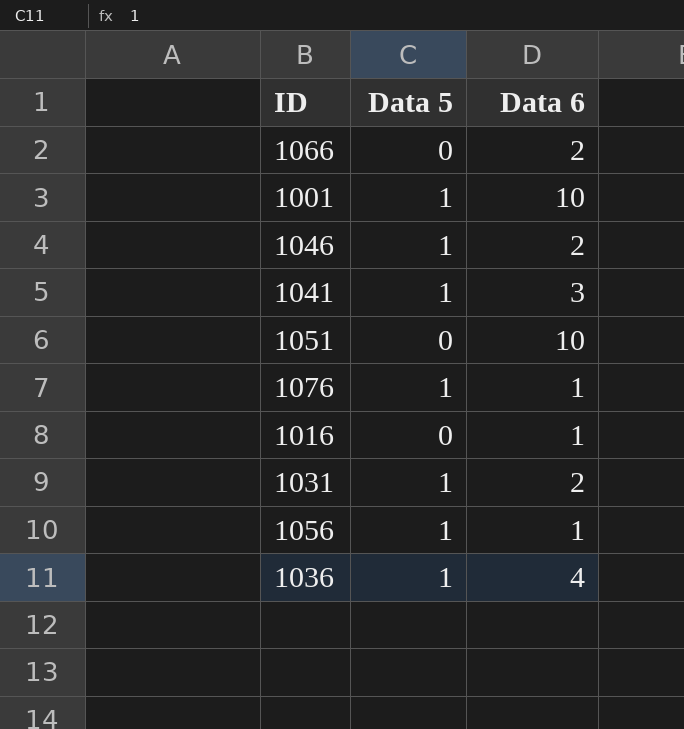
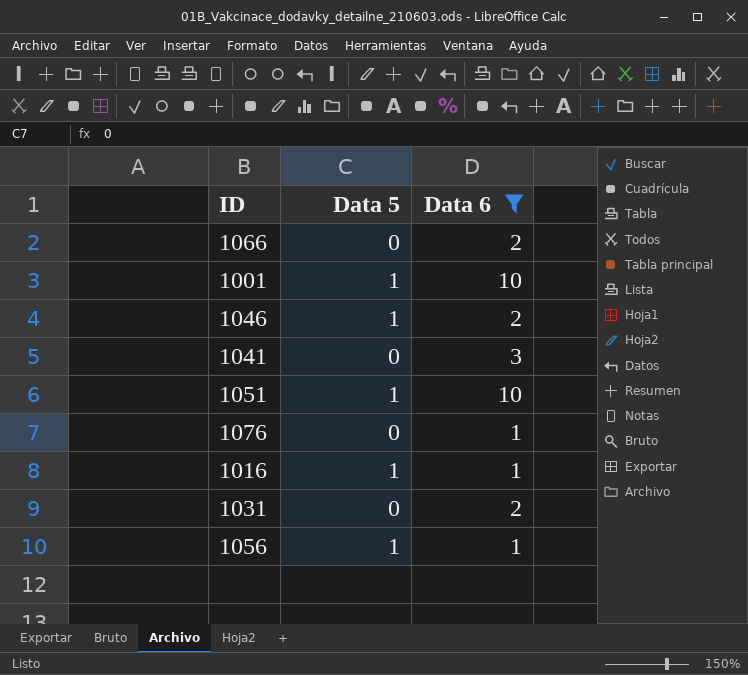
filter: none -> Data 6 != 4
1041 | Data 5: 1 -> 0
1051 | Data 5: 0 -> 1
1076 | Data 5: 1 -> 0
1016 | Data 5: 0 -> 1
1031 | Data 5: 1 -> 0

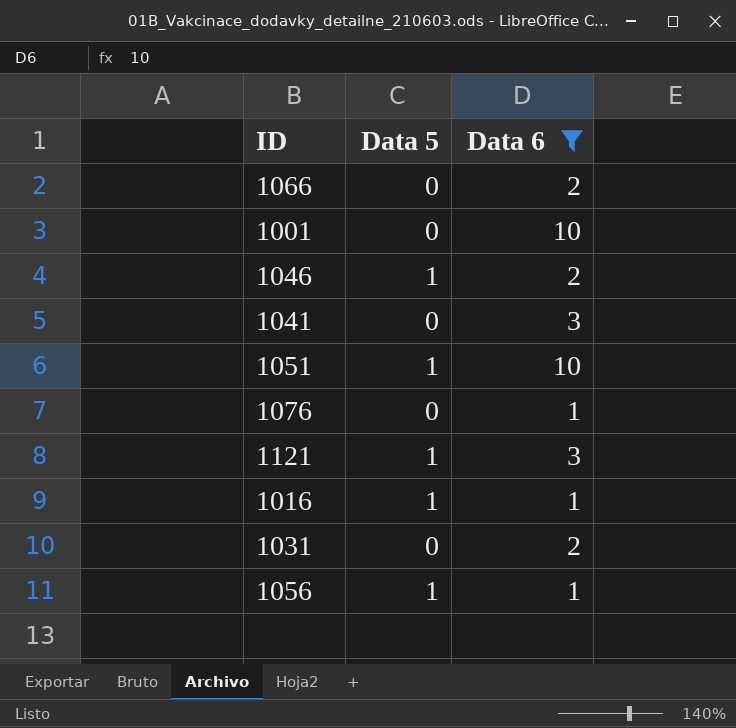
1001 | Data 5: 1 -> 0
row 1121: none -> 1 | 3

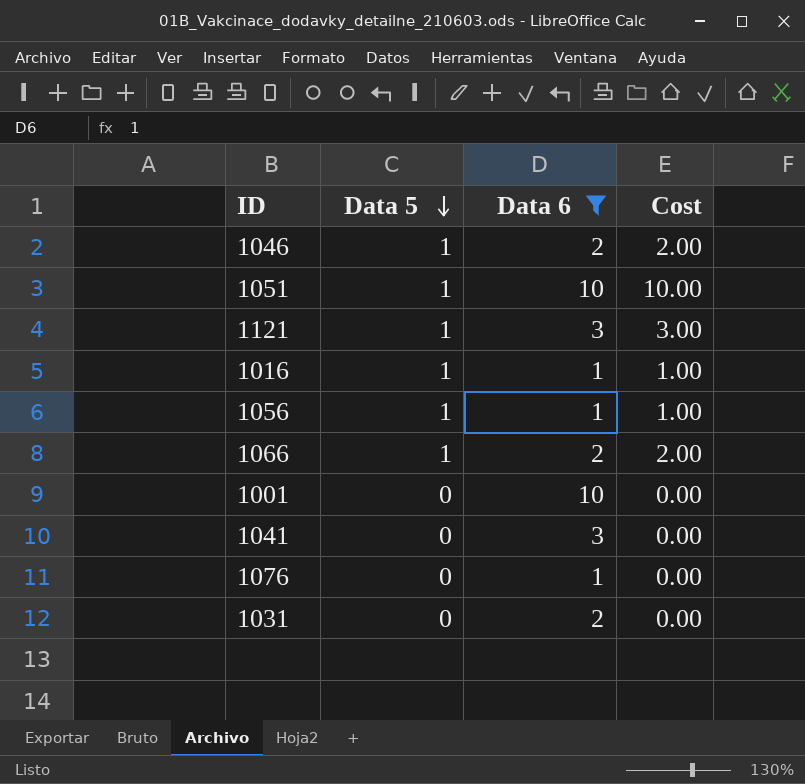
row order: none -> Data 5 descending
column Cost | formula: none -> [Data 5] * [Data 6]
1066 | Data 5: 0 -> 1

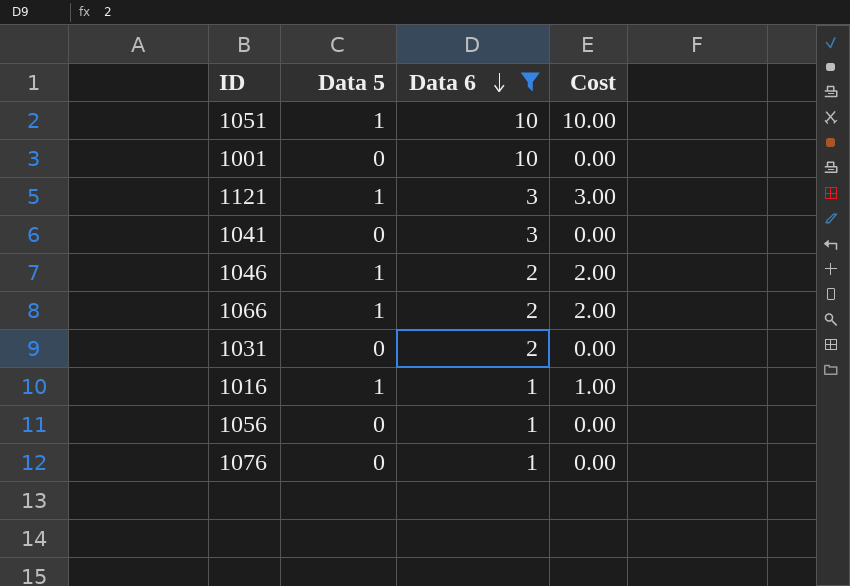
row order: Data 5 descending -> Data 6 descending
1056 | Data 5: 1 -> 0
1056 | Cost: 1.00 -> 0.00

